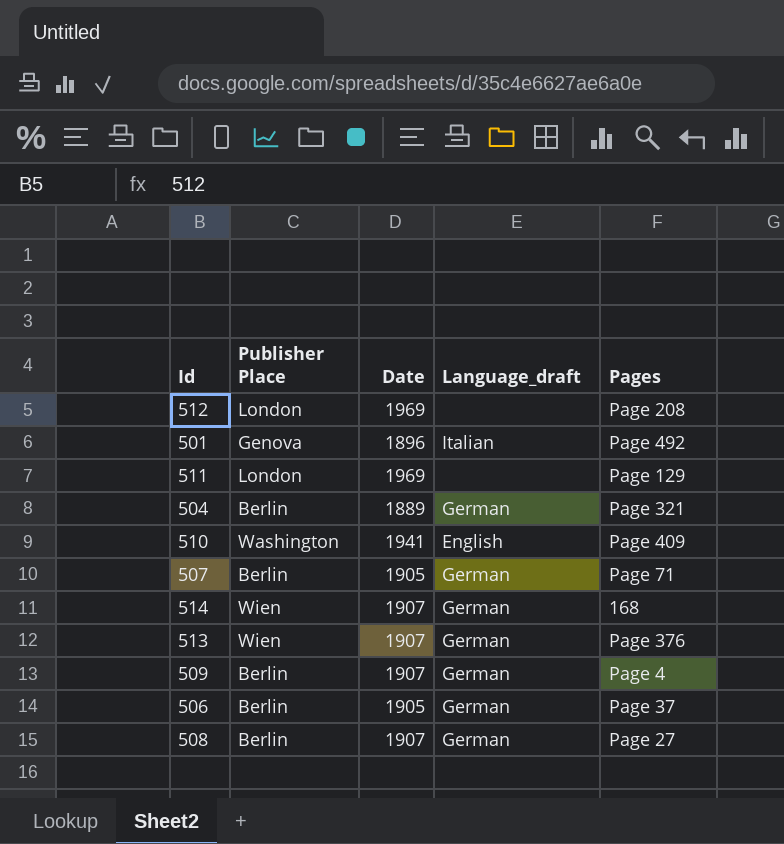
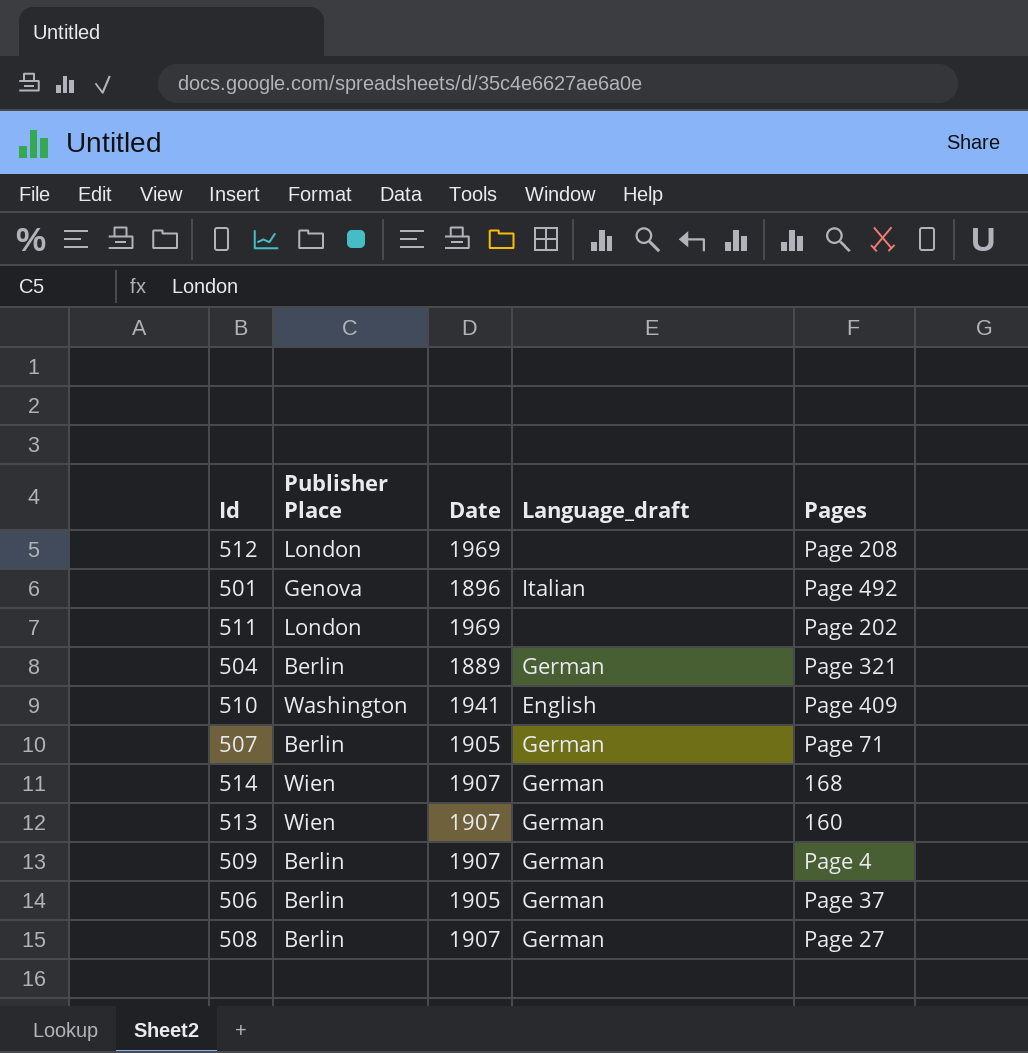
511 | Pages: Page 129 -> Page 202
513 | Pages: Page 376 -> 160

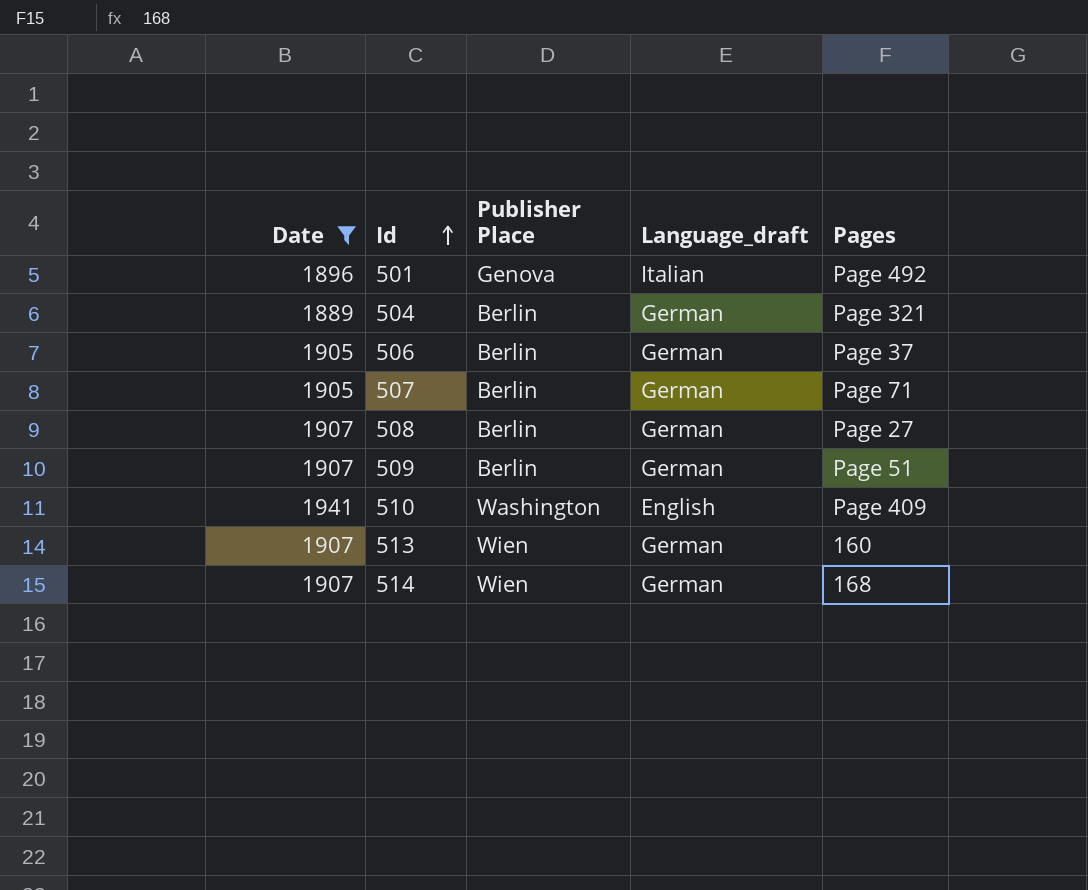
filter: none -> Date != 1969
row order: none -> Id ascending
column Date | position: 3 -> 1
509 | Pages: Page 4 -> Page 51

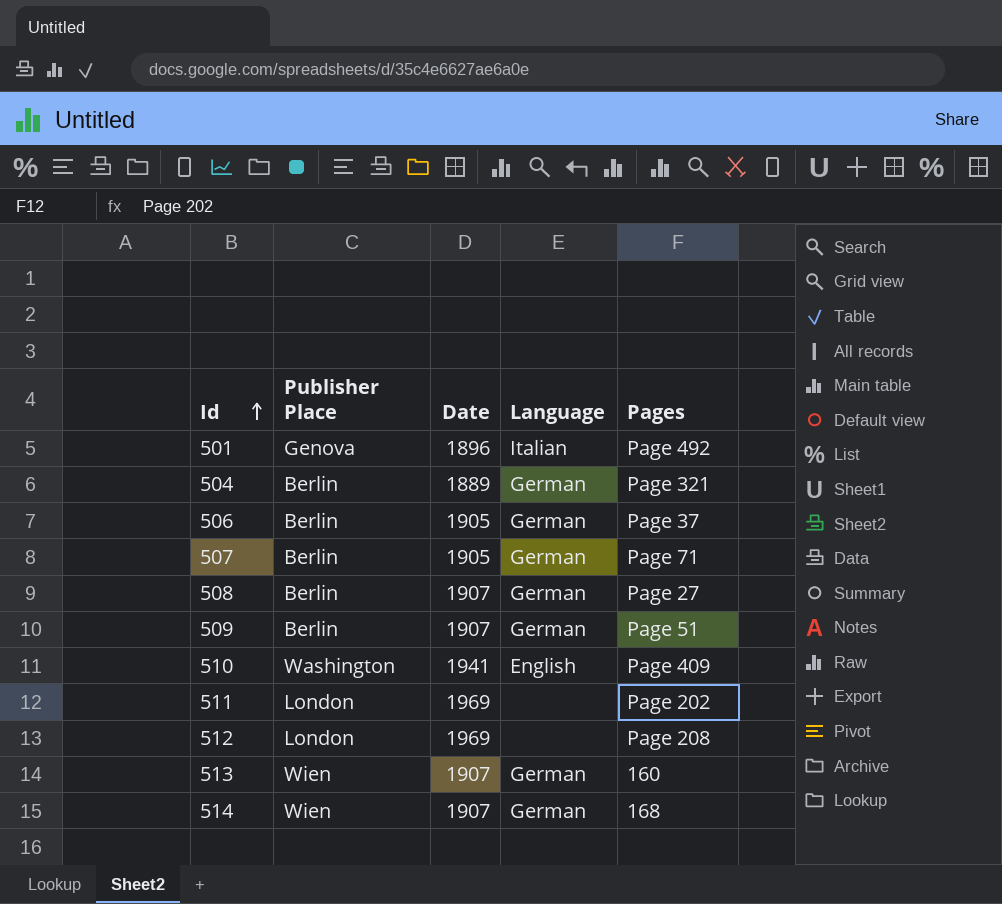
filter: Date != 1969 -> none
column Date | position: 1 -> 3
column name: Language_draft -> Language

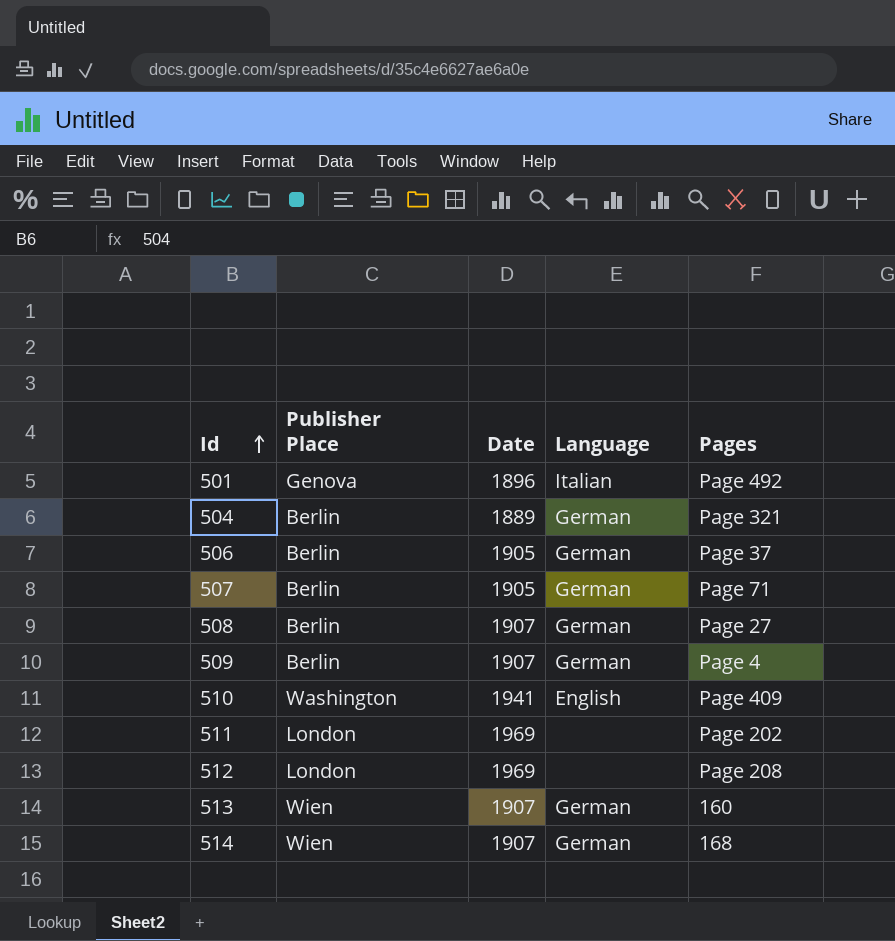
509 | Pages: Page 51 -> Page 4

